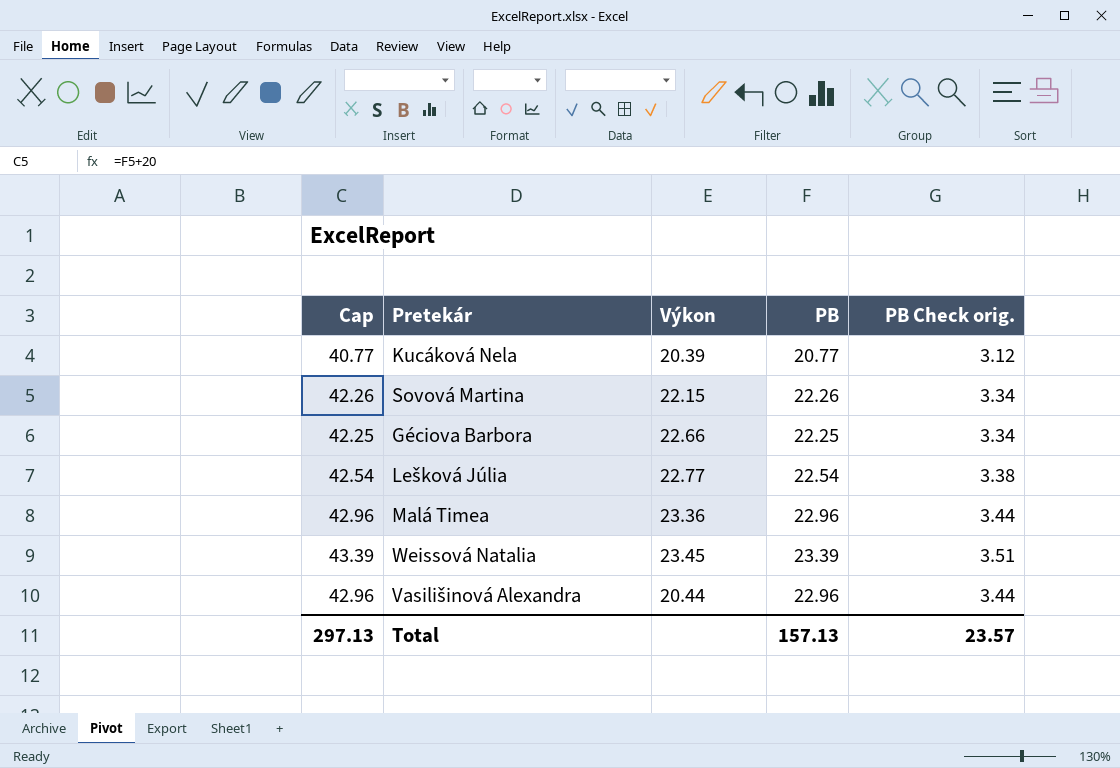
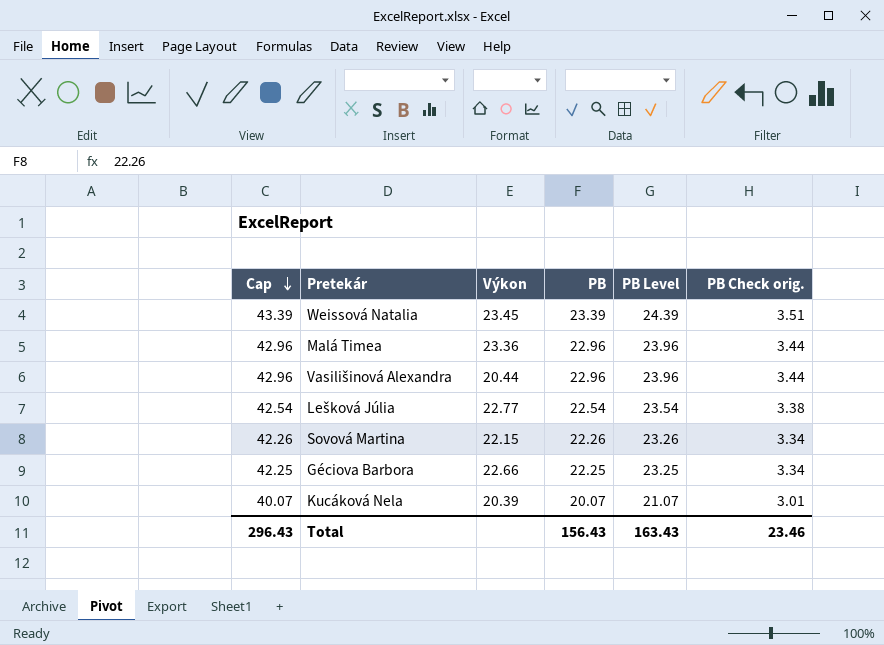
row order: none -> Cap descending
column PB Level | formula: none -> [PB] + 1
Kucáková Nela | Cap: 40.77 -> 40.07
Kucáková Nela | PB: 20.77 -> 20.07
Kucáková Nela | PB Check orig.: 3.12 -> 3.01
Total | Cap: 297.13 -> 296.43
Total | PB: 157.13 -> 156.43
Total | PB Check orig.: 23.57 -> 23.46

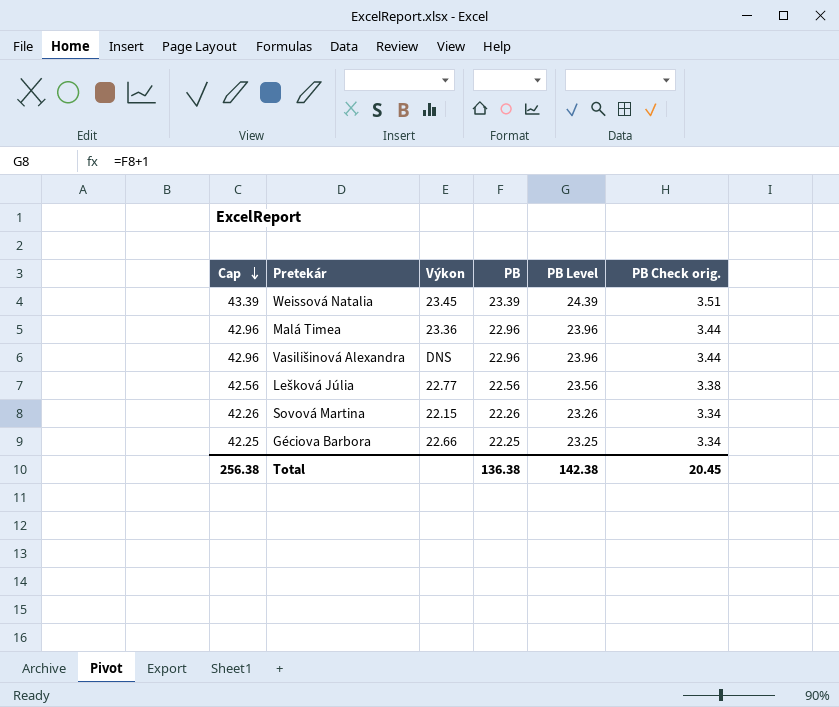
row Kucáková Nela: 40.07 | 20.39 | 20.07 | 21.07 | 3.01 -> none
Vasilišinová Alexandra | Výkon: 20.44 -> DNS
Lešková Júlia | Cap: 42.54 -> 42.56
Lešková Júlia | PB: 22.54 -> 22.56
Lešková Júlia | PB Level: 23.54 -> 23.56
Total | Cap: 296.43 -> 256.38
Total | PB: 156.43 -> 136.38
Total | PB Level: 163.43 -> 142.38
Total | PB Check orig.: 23.46 -> 20.45

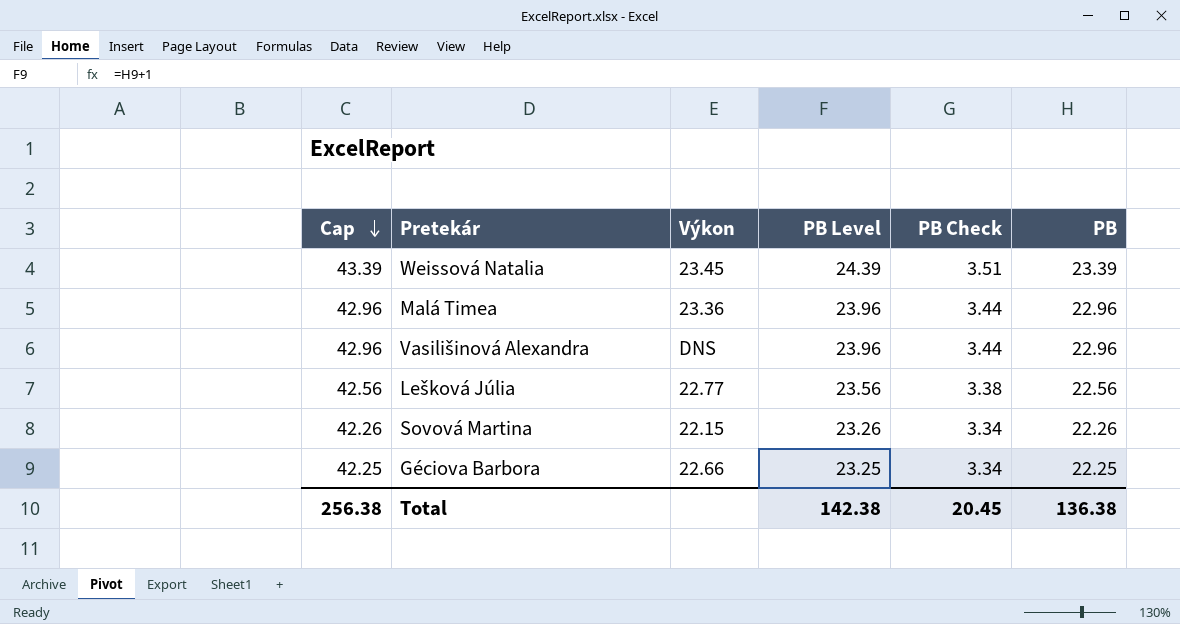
column name: PB Check orig. -> PB Check
column PB | position: 4 -> 6

